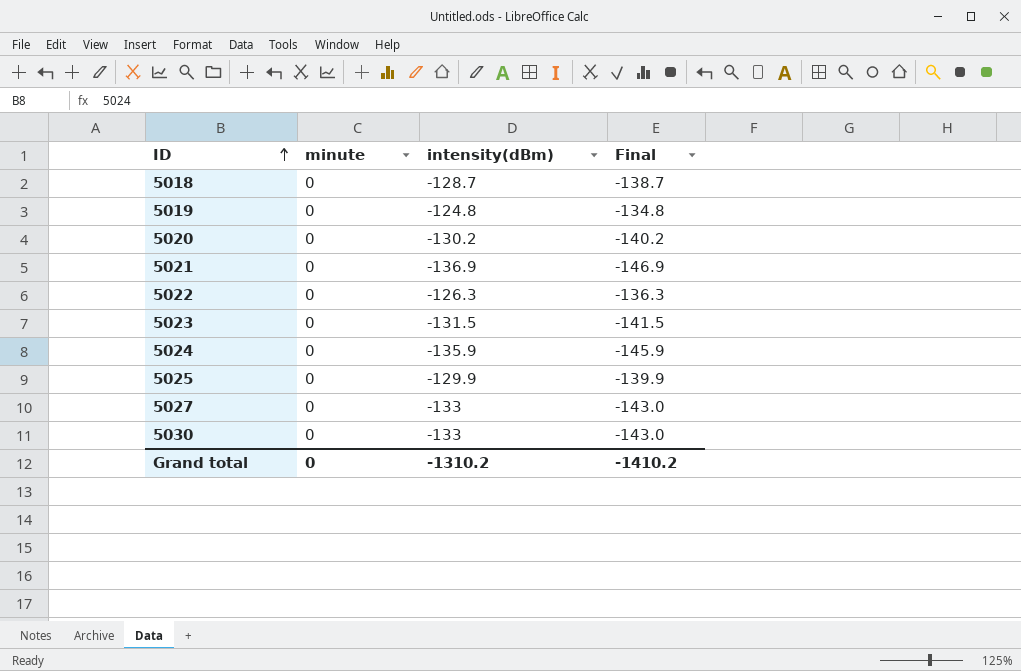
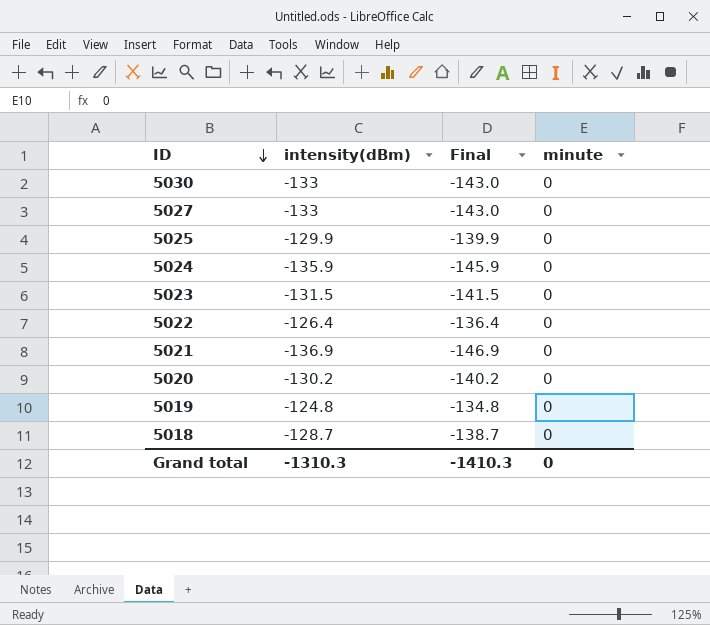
row order: ID ascending -> ID descending
column minute | position: 2 -> 4
5022 | intensity(dBm): -126.3 -> -126.4
5022 | Final: -136.3 -> -136.4
Grand total | intensity(dBm): -1310.2 -> -1310.3
Grand total | Final: -1410.2 -> -1410.3

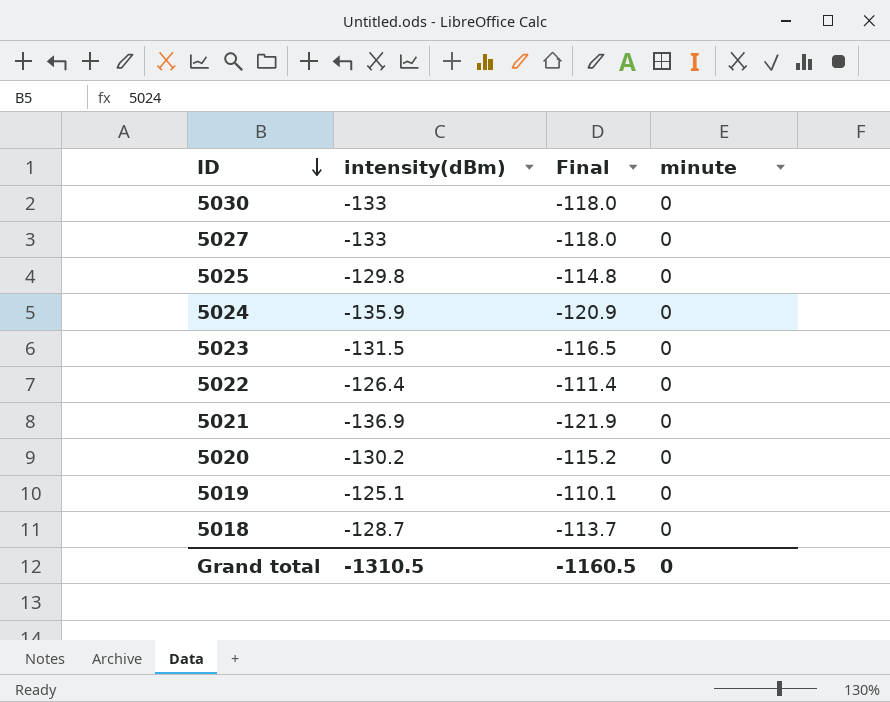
column Final | formula: [intensity(dBm)] - 10 -> [intensity(dBm)] + 15
5025 | intensity(dBm): -129.9 -> -129.8
5019 | intensity(dBm): -124.8 -> -125.1
Grand total | intensity(dBm): -1310.3 -> -1310.5
Grand total | Final: -1410.3 -> -1160.5

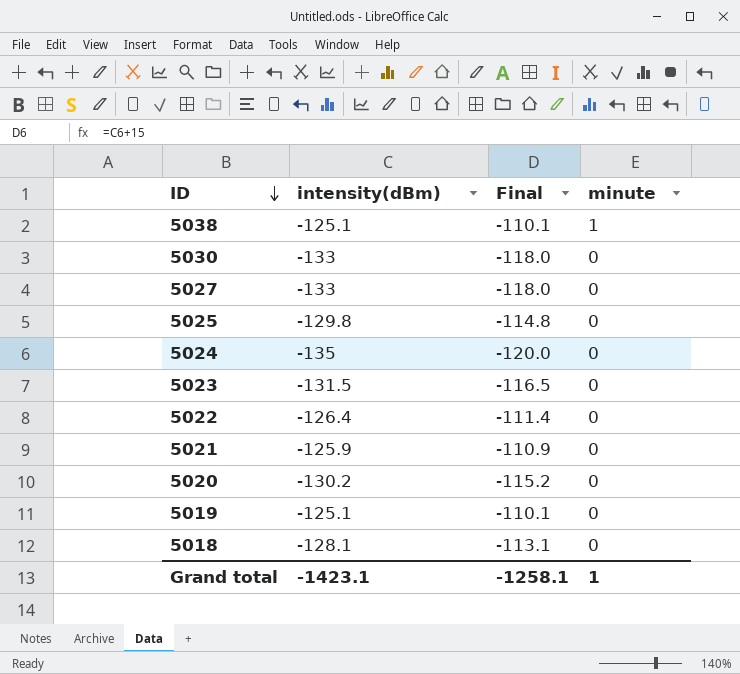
row 5038: none -> -125.1 | -110.1 | 1
5024 | intensity(dBm): -135.9 -> -135
5024 | Final: -120.9 -> -120.0
5021 | intensity(dBm): -136.9 -> -125.9
5021 | Final: -121.9 -> -110.9
5018 | intensity(dBm): -128.7 -> -128.1
5018 | Final: -113.7 -> -113.1
Grand total | intensity(dBm): -1310.5 -> -1423.1
Grand total | Final: -1160.5 -> -1258.1
Grand total | minute: 0 -> 1

